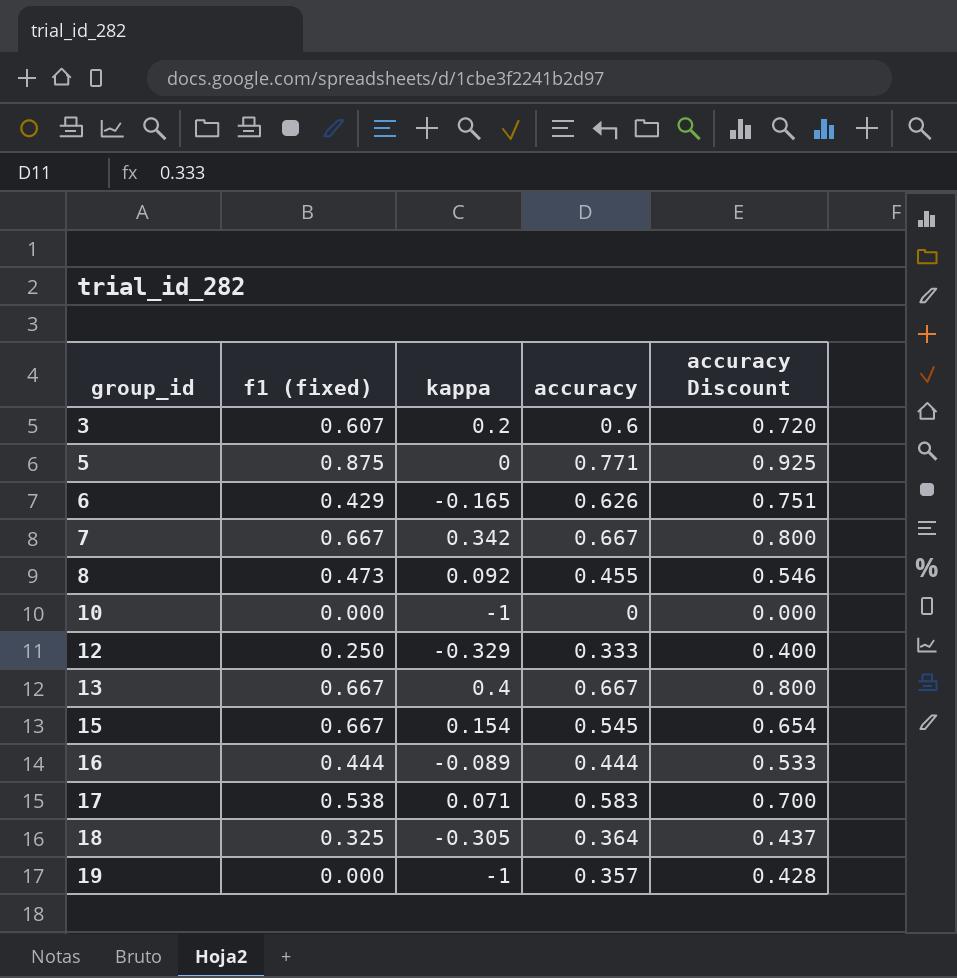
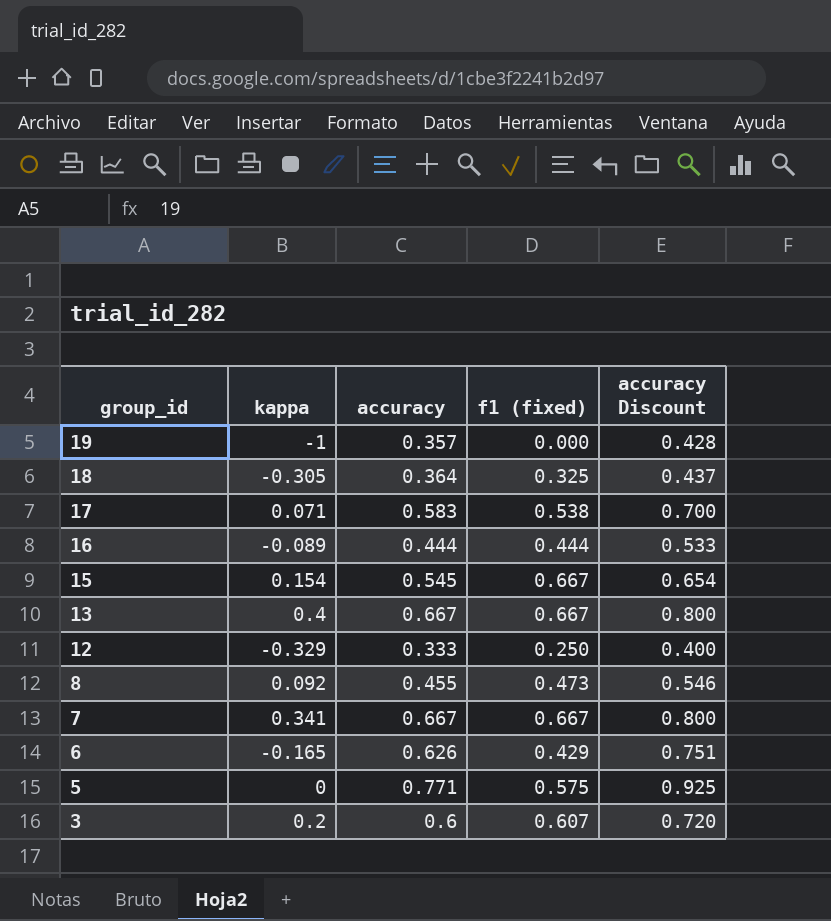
row order: group_id ascending -> group_id descending
column f1 (fixed) | position: 2 -> 4
row 10: 0.000 | -1 | 0 | 0.000 -> none
7 | kappa: 0.342 -> 0.341
5 | f1 (fixed): 0.875 -> 0.575

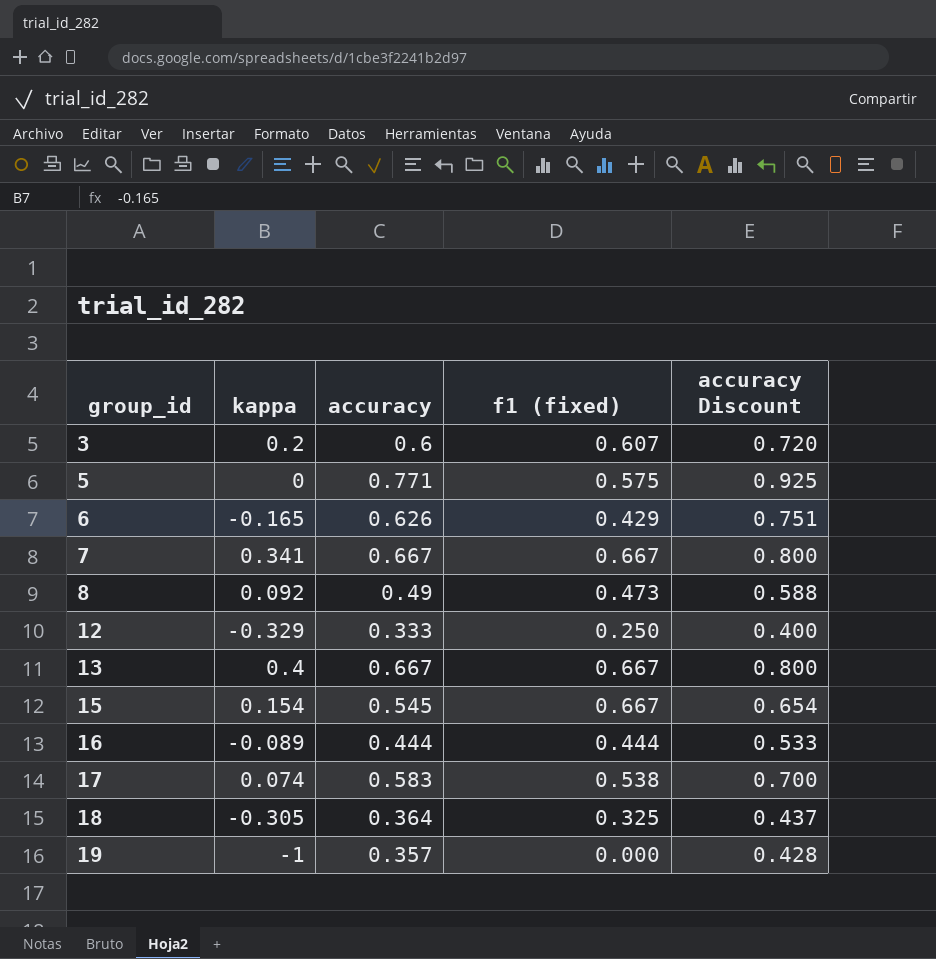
row order: group_id descending -> group_id ascending
8 | accuracy: 0.455 -> 0.49
8 | accuracy Discount: 0.546 -> 0.588
17 | kappa: 0.071 -> 0.074

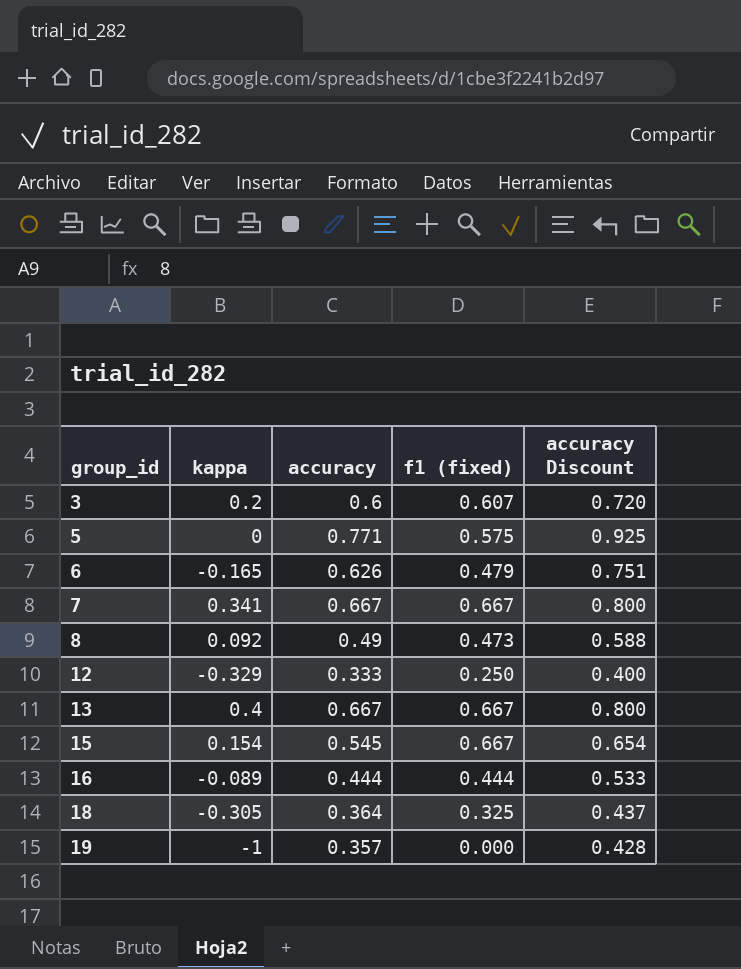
row 17: 0.074 | 0.583 | 0.538 | 0.700 -> none
6 | f1 (fixed): 0.429 -> 0.479

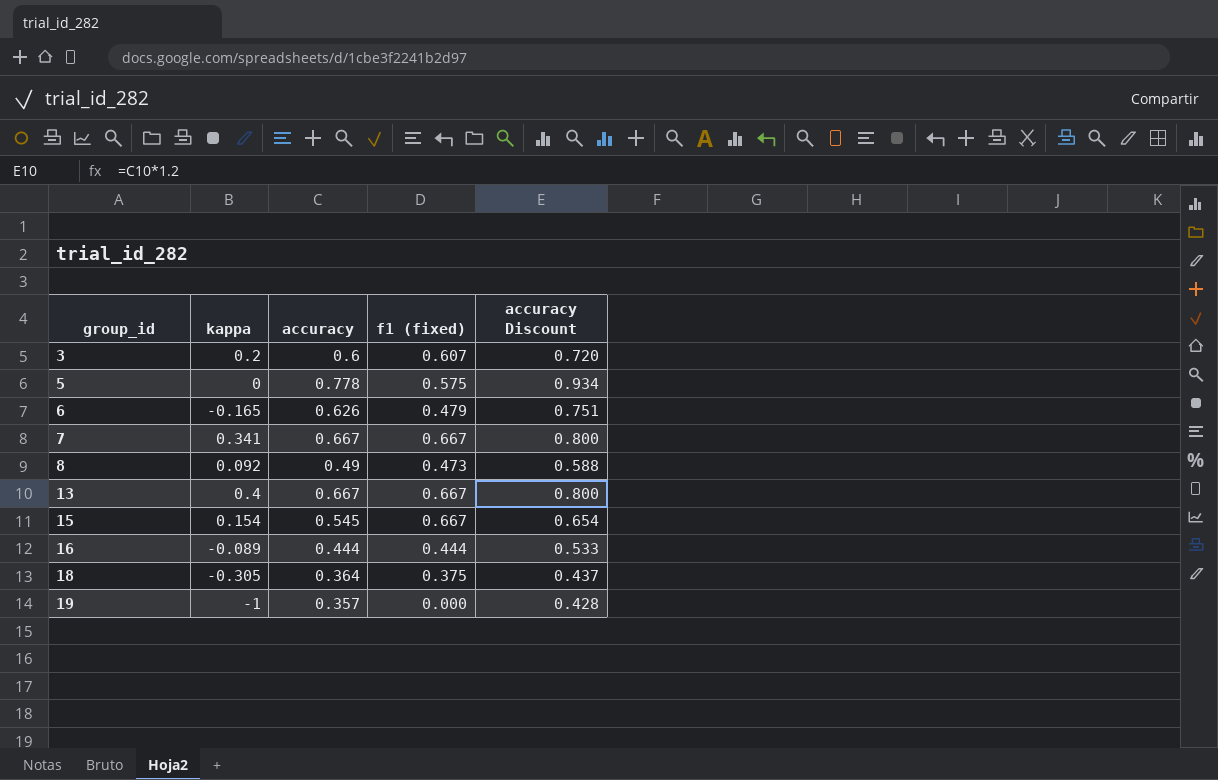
row 12: -0.329 | 0.333 | 0.250 | 0.400 -> none
5 | accuracy: 0.771 -> 0.778
5 | accuracy Discount: 0.925 -> 0.934
18 | f1 (fixed): 0.325 -> 0.375

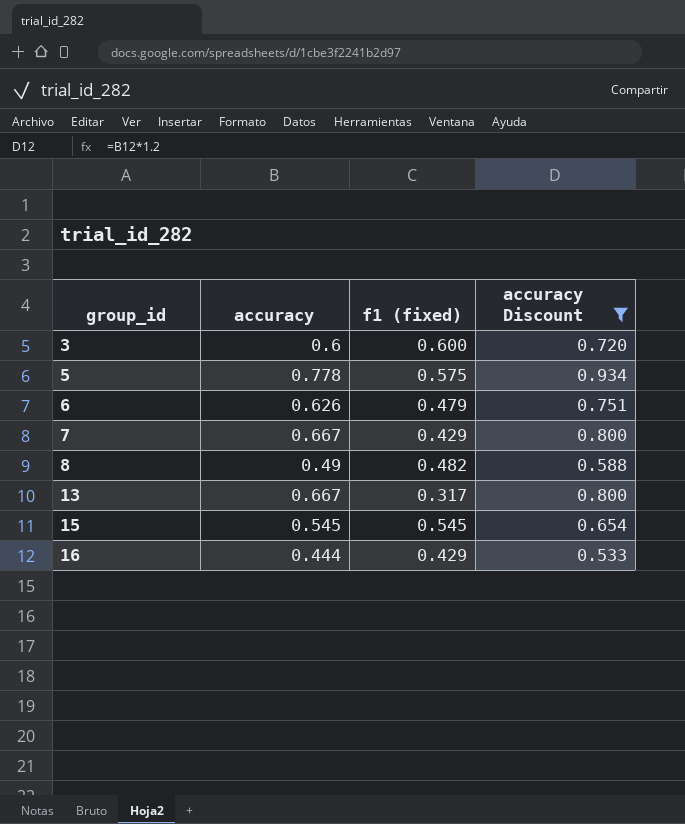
filter: none -> accuracy Discount >= 0.533
column kappa | position: 2 -> none
3 | f1 (fixed): 0.607 -> 0.600
7 | f1 (fixed): 0.667 -> 0.429
8 | f1 (fixed): 0.473 -> 0.482
13 | f1 (fixed): 0.667 -> 0.317
15 | f1 (fixed): 0.667 -> 0.545
16 | f1 (fixed): 0.444 -> 0.429

